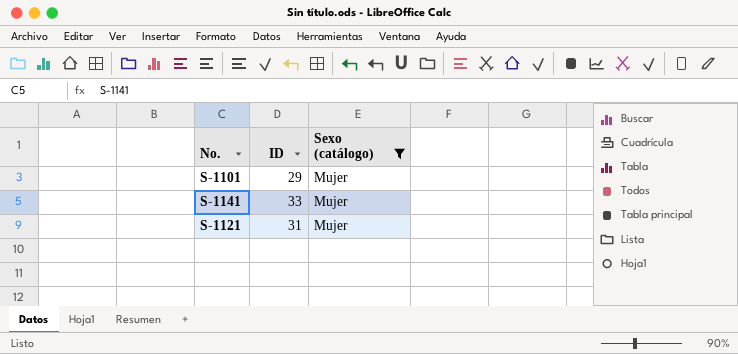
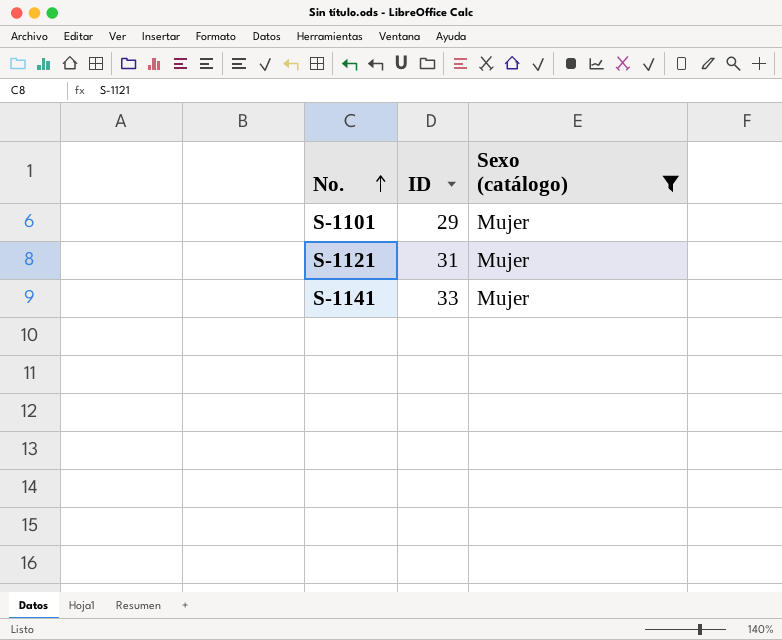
row order: none -> No. ascending

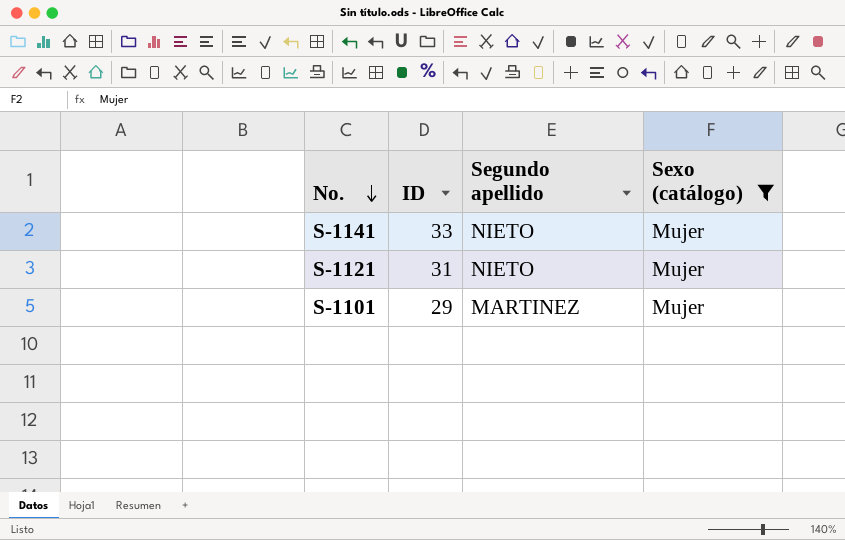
row order: No. ascending -> No. descending
column Segundo apellido | position: none -> 3

